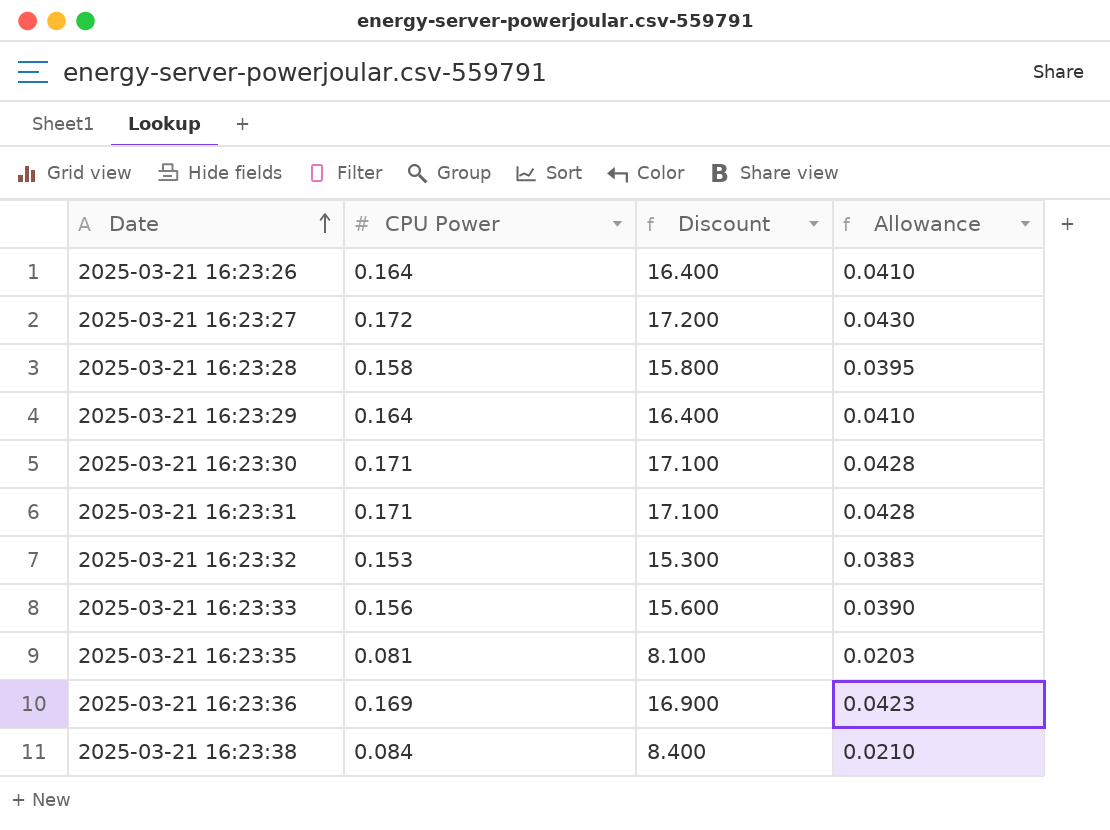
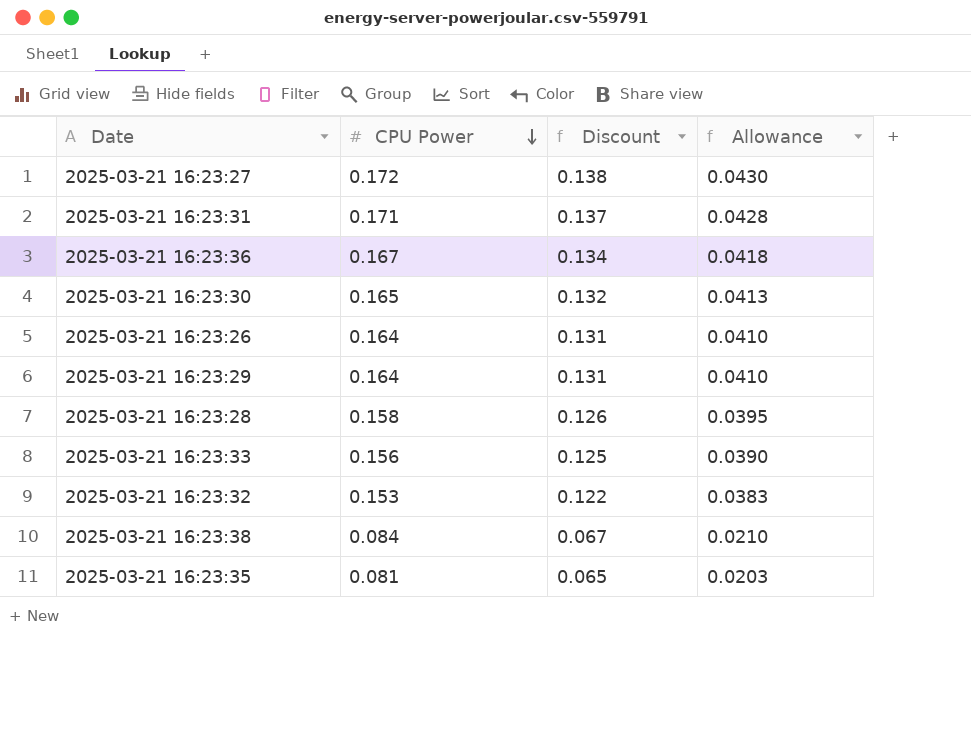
row order: Date ascending -> CPU Power descending
column Discount | formula: [CPU Power] * 100 -> [CPU Power] * 0.8
2025-03-21 16:23:36 | CPU Power: 0.169 -> 0.167
2025-03-21 16:23:36 | Allowance: 0.0423 -> 0.0418
2025-03-21 16:23:30 | CPU Power: 0.171 -> 0.165
2025-03-21 16:23:30 | Allowance: 0.0428 -> 0.0413

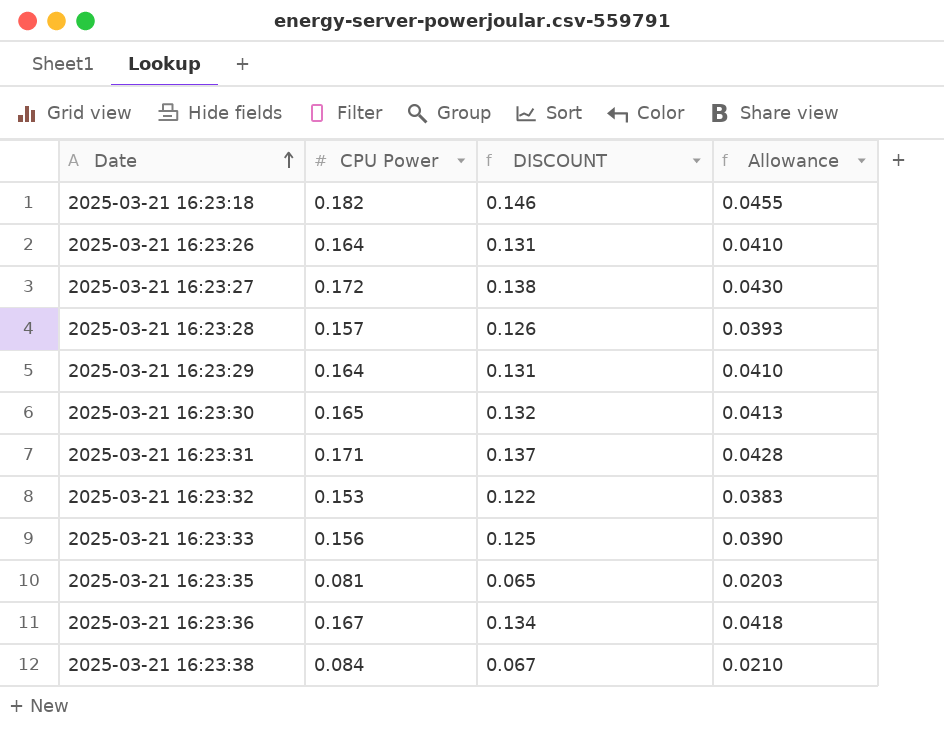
row order: CPU Power descending -> Date ascending
column name: Discount -> DISCOUNT
row 2025-03-21 16:23:18: none -> 0.182 | 0.146 | 0.0455
2025-03-21 16:23:28 | CPU Power: 0.158 -> 0.157
2025-03-21 16:23:28 | Allowance: 0.0395 -> 0.0393

